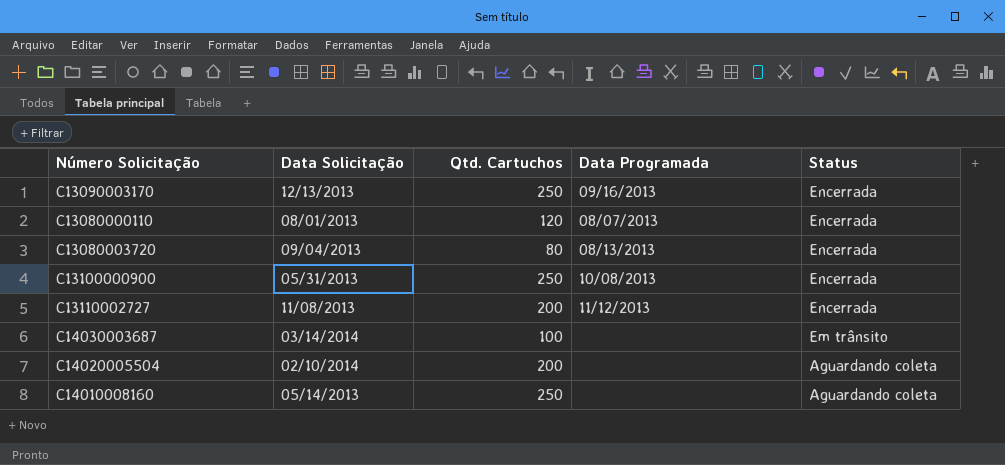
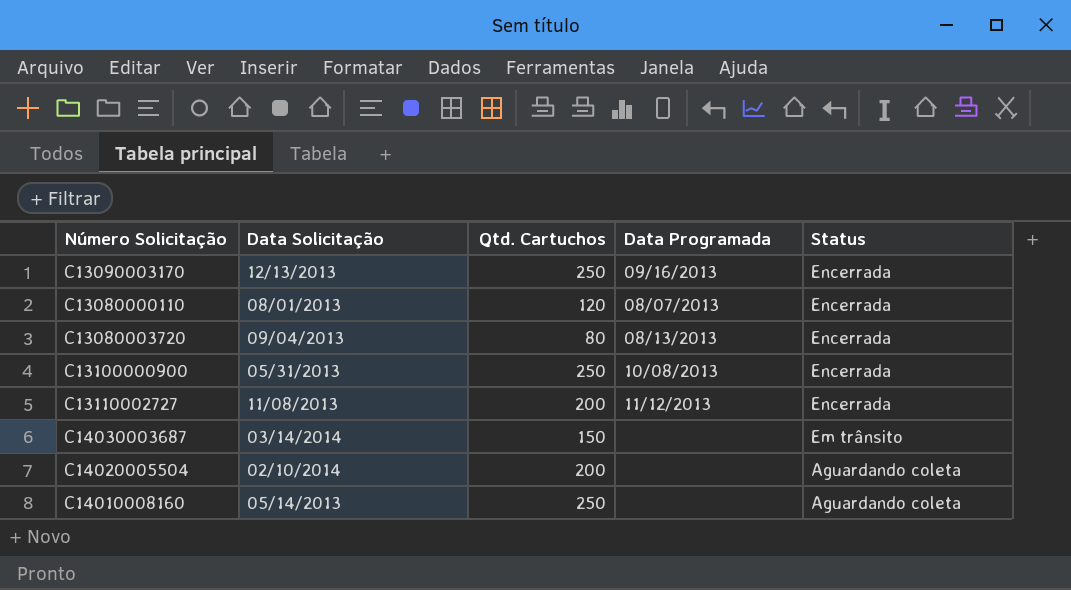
C14030003687 | Qtd. Cartuchos: 100 -> 150

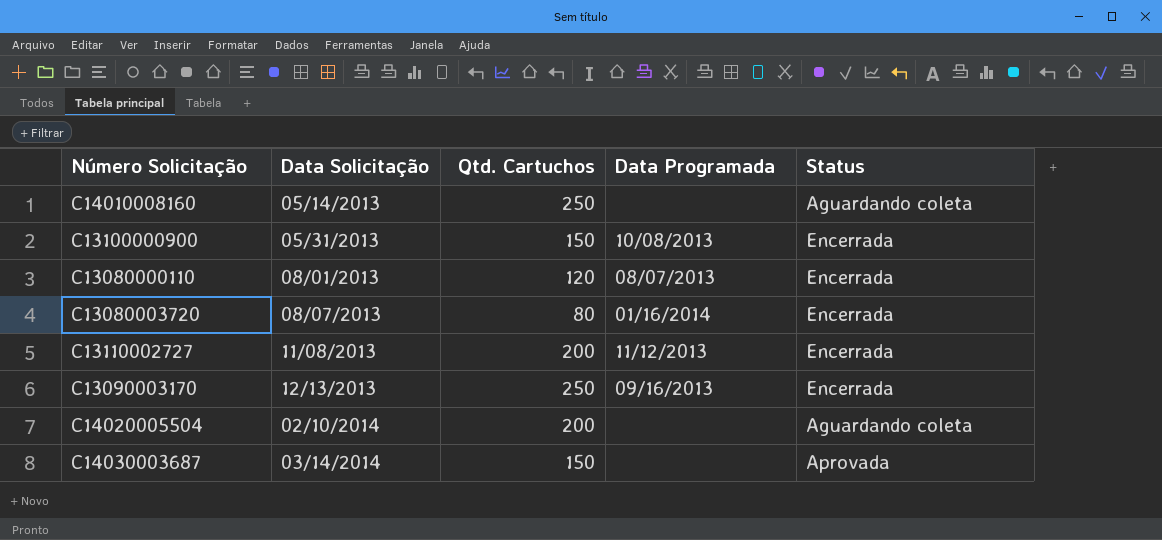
row order: Status descending -> Data Solicitação ascending
C13100000900 | Qtd. Cartuchos: 250 -> 150
C13080003720 | Data Solicitação: 09/04/2013 -> 08/07/2013
C13080003720 | Data Programada: 08/13/2013 -> 01/16/2014
C14030003687 | Status: Em trânsito -> Aprovada

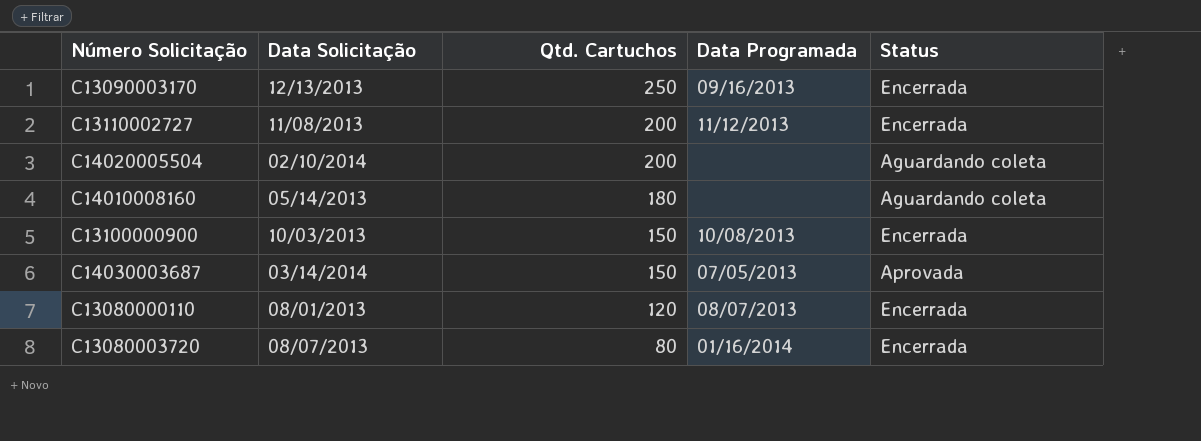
row order: Data Solicitação ascending -> Qtd. Cartuchos descending
C14010008160 | Qtd. Cartuchos: 250 -> 180
C13100000900 | Data Solicitação: 05/31/2013 -> 10/03/2013
C14030003687 | Data Programada: none -> 07/05/2013

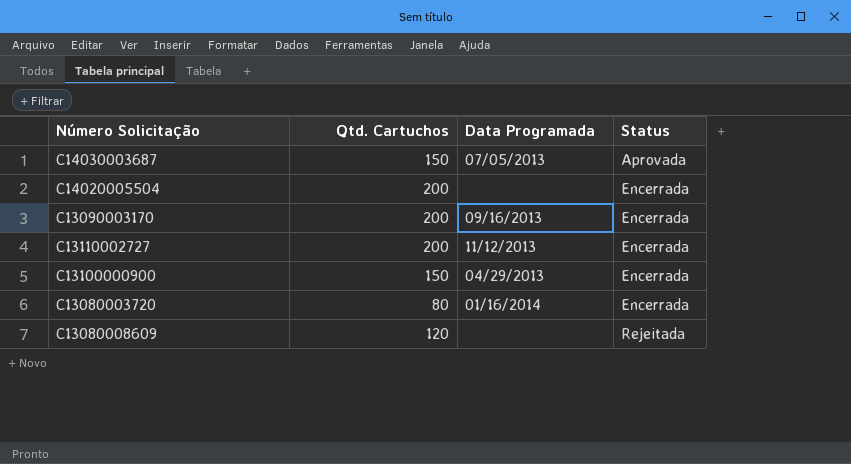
row order: Qtd. Cartuchos descending -> Status ascending
column Data Solicitação | position: 2 -> none
row C14010008160: 05/14/2013 | 180 | none | Aguardando coleta -> none
row C13080000110: 08/01/2013 | 120 | 08/07/2013 | Encerrada -> none
C14020005504 | Status: Aguardando coleta -> Encerrada
C13090003170 | Qtd. Cartuchos: 250 -> 200
C13100000900 | Data Programada: 10/08/2013 -> 04/29/2013
row C13080008609: none -> 120 | none | Rejeitada

